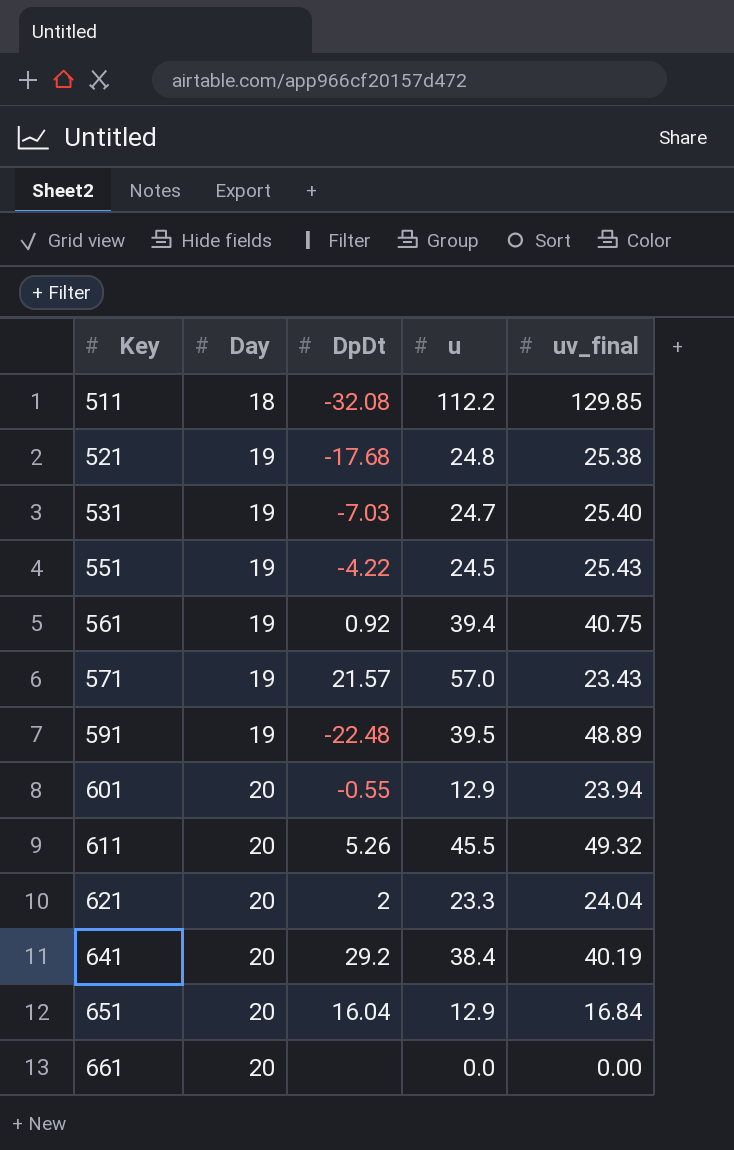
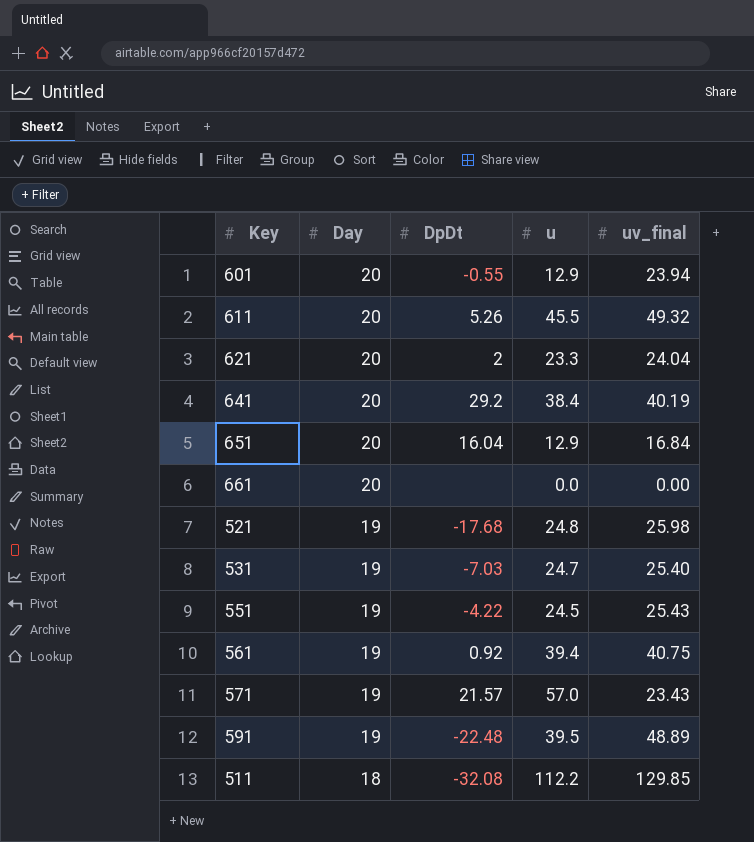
row order: Key ascending -> Day descending
521 | uv_final: 25.38 -> 25.98

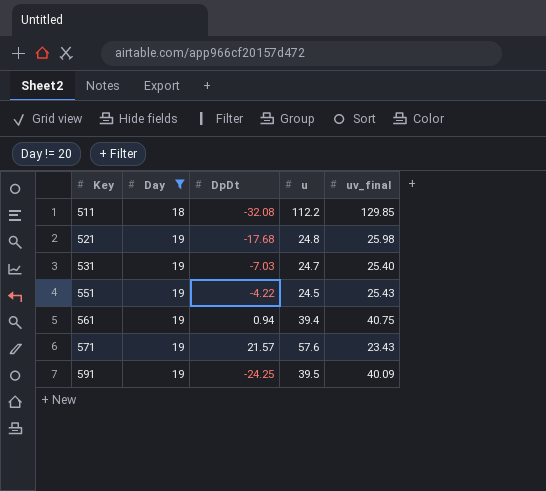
filter: none -> Day != 20
row order: Day descending -> Key ascending
561 | DpDt: 0.92 -> 0.94
571 | u: 57.0 -> 57.6
591 | DpDt: -22.48 -> -24.25
591 | uv_final: 48.89 -> 40.09

